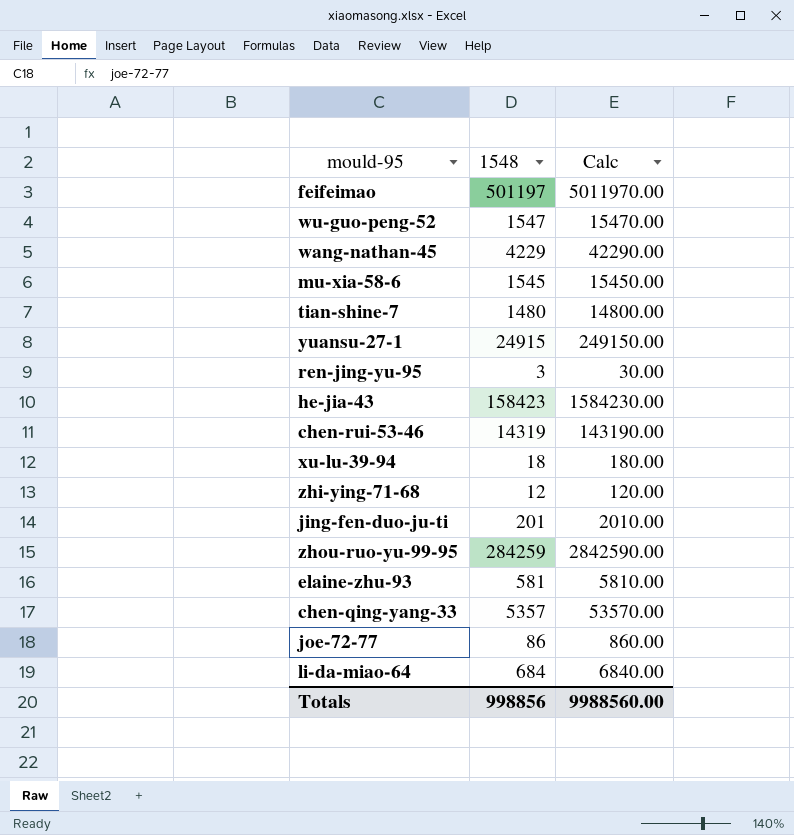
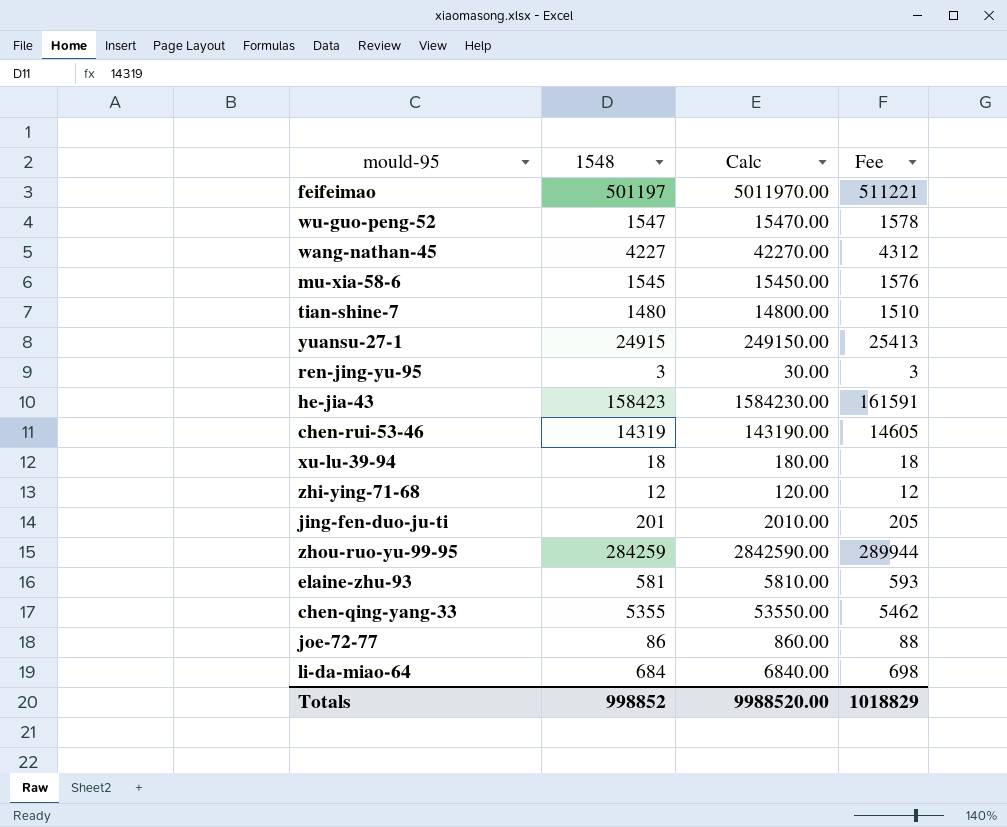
column Fee | formula: none -> [1548] * 1.02
wang-nathan-45 | 1548: 4229 -> 4227
wang-nathan-45 | Calc: 42290.00 -> 42270.00
chen-qing-yang-33 | 1548: 5357 -> 5355
chen-qing-yang-33 | Calc: 53570.00 -> 53550.00
Totals | 1548: 998856 -> 998852
Totals | Calc: 9988560.00 -> 9988520.00

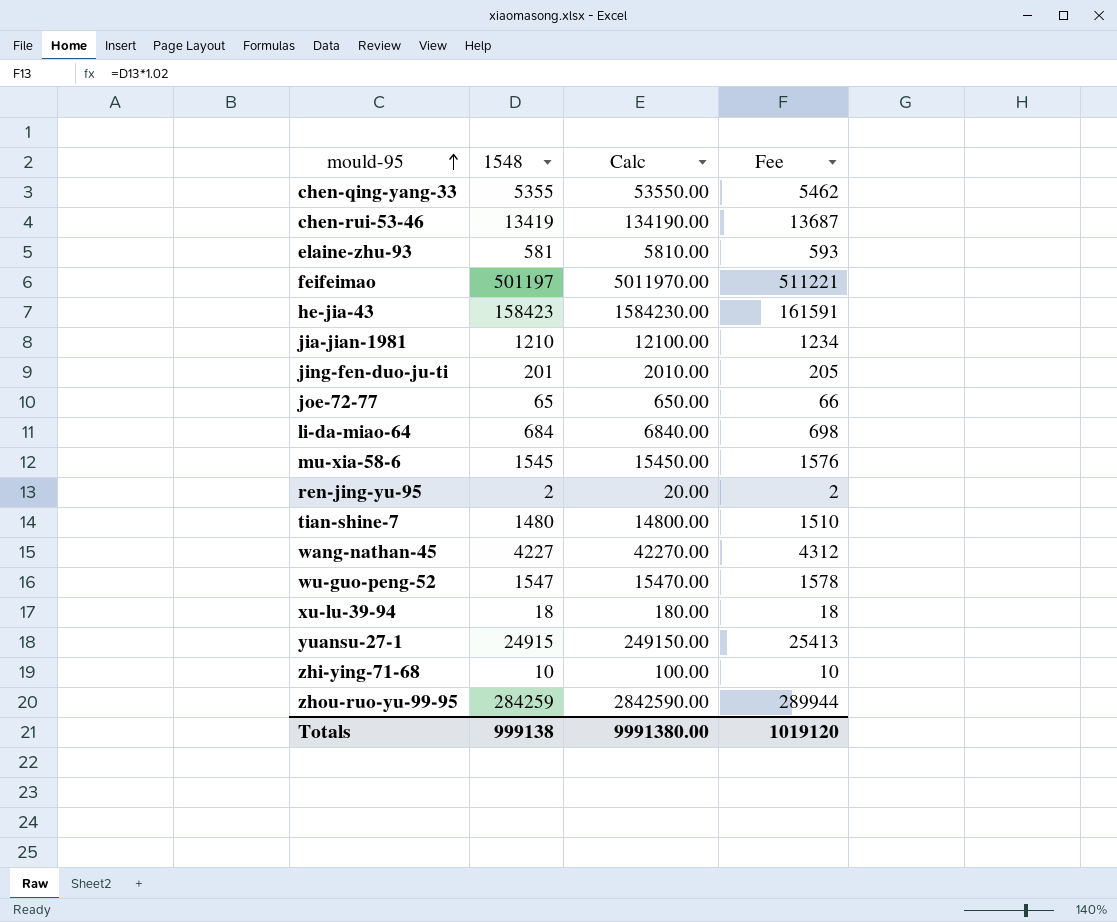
row order: none -> mould-95 ascending
chen-rui-53-46 | 1548: 14319 -> 13419
chen-rui-53-46 | Calc: 143190.00 -> 134190.00
chen-rui-53-46 | Fee: 14605 -> 13687
row jia-jian-1981: none -> 1210 | 12100.00 | 1234
joe-72-77 | 1548: 86 -> 65
joe-72-77 | Calc: 860.00 -> 650.00
joe-72-77 | Fee: 88 -> 66
ren-jing-yu-95 | 1548: 3 -> 2
ren-jing-yu-95 | Calc: 30.00 -> 20.00
ren-jing-yu-95 | Fee: 3 -> 2
zhi-ying-71-68 | 1548: 12 -> 10
zhi-ying-71-68 | Calc: 120.00 -> 100.00
zhi-ying-71-68 | Fee: 12 -> 10
Totals | 1548: 998852 -> 999138
Totals | Calc: 9988520.00 -> 9991380.00
Totals | Fee: 1018829 -> 1019120

